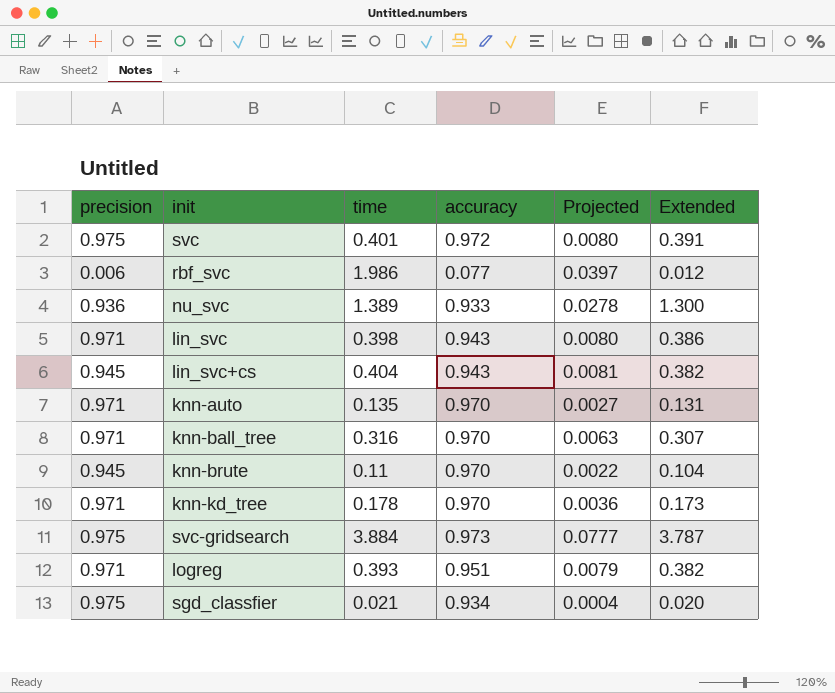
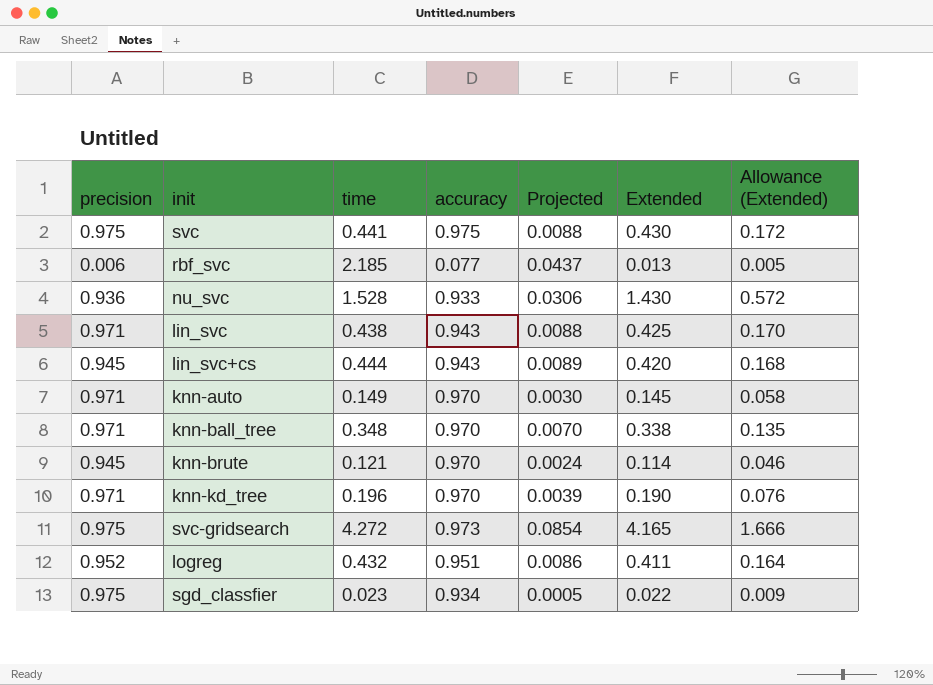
column Allowance (Extended) | formula: none -> [Extended] * 0.4
svc | time: 0.401 -> 0.441
svc | accuracy: 0.972 -> 0.975
svc | Projected: 0.0080 -> 0.0088
svc | Extended: 0.391 -> 0.430
rbf_svc | time: 1.986 -> 2.185
rbf_svc | Projected: 0.0397 -> 0.0437
rbf_svc | Extended: 0.012 -> 0.013
nu_svc | time: 1.389 -> 1.528
nu_svc | Projected: 0.0278 -> 0.0306
nu_svc | Extended: 1.300 -> 1.430
lin_svc | time: 0.398 -> 0.438
lin_svc | Projected: 0.0080 -> 0.0088
lin_svc | Extended: 0.386 -> 0.425
lin_svc+cs | time: 0.404 -> 0.444
lin_svc+cs | Projected: 0.0081 -> 0.0089
lin_svc+cs | Extended: 0.382 -> 0.420
knn-auto | time: 0.135 -> 0.149
knn-auto | Projected: 0.0027 -> 0.0030
knn-auto | Extended: 0.131 -> 0.145
knn-ball_tree | time: 0.316 -> 0.348
knn-ball_tree | Projected: 0.0063 -> 0.0070
knn-ball_tree | Extended: 0.307 -> 0.338
knn-brute | time: 0.11 -> 0.121
knn-brute | Projected: 0.0022 -> 0.0024
knn-brute | Extended: 0.104 -> 0.114
knn-kd_tree | time: 0.178 -> 0.196
knn-kd_tree | Projected: 0.0036 -> 0.0039
knn-kd_tree | Extended: 0.173 -> 0.190
svc-gridsearch | time: 3.884 -> 4.272
svc-gridsearch | Projected: 0.0777 -> 0.0854
svc-gridsearch | Extended: 3.787 -> 4.165
logreg | precision: 0.971 -> 0.952
logreg | time: 0.393 -> 0.432
logreg | Projected: 0.0079 -> 0.0086
logreg | Extended: 0.382 -> 0.411
sgd_classfier | time: 0.021 -> 0.023
sgd_classfier | Projected: 0.0004 -> 0.0005
sgd_classfier | Extended: 0.020 -> 0.022

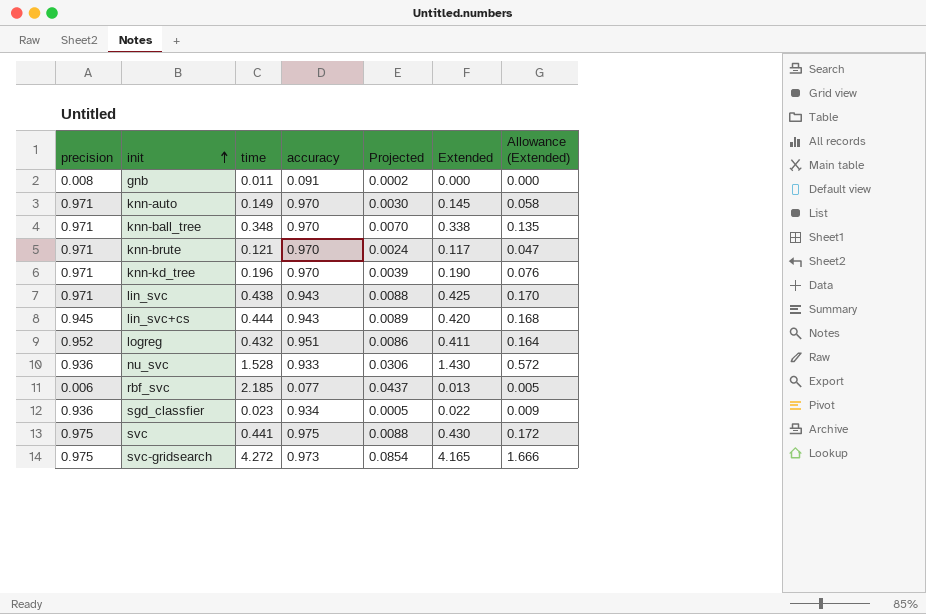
row order: none -> init ascending
row gnb: none -> 0.008 | 0.011 | 0.091 | 0.0002 | 0.000 | 0.000
knn-brute | precision: 0.945 -> 0.971
knn-brute | Extended: 0.114 -> 0.117
knn-brute | Allowance (Extended): 0.046 -> 0.047
sgd_classfier | precision: 0.975 -> 0.936

